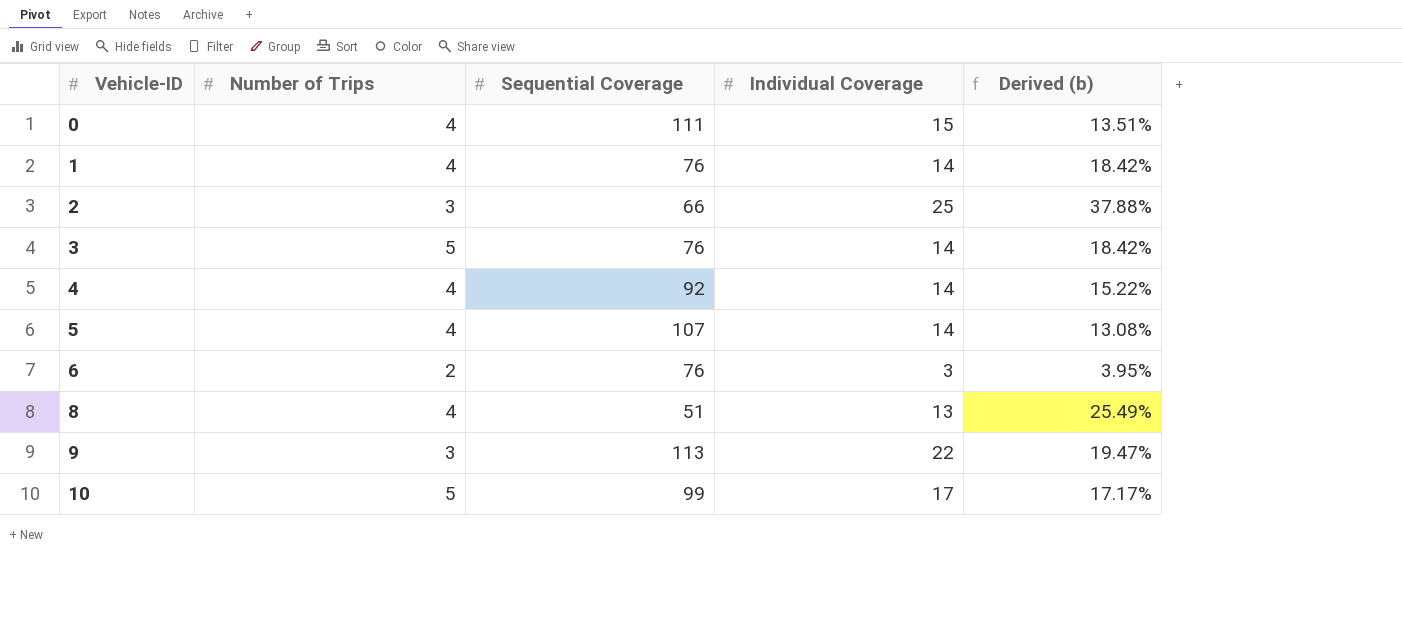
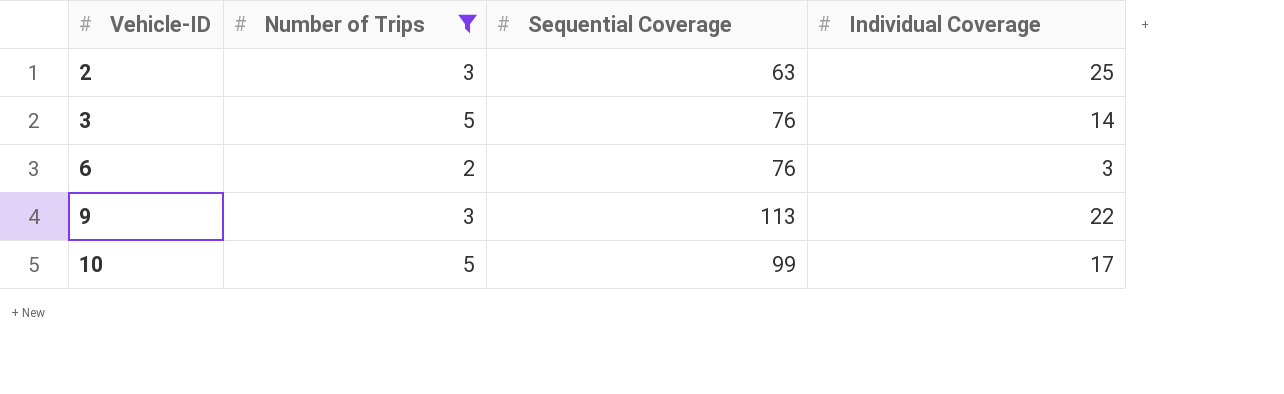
filter: none -> Number of Trips != 4
column Derived (b) | formula: [Individual Coverage] / [Sequential Coverage] -> none
2 | Sequential Coverage: 66 -> 63

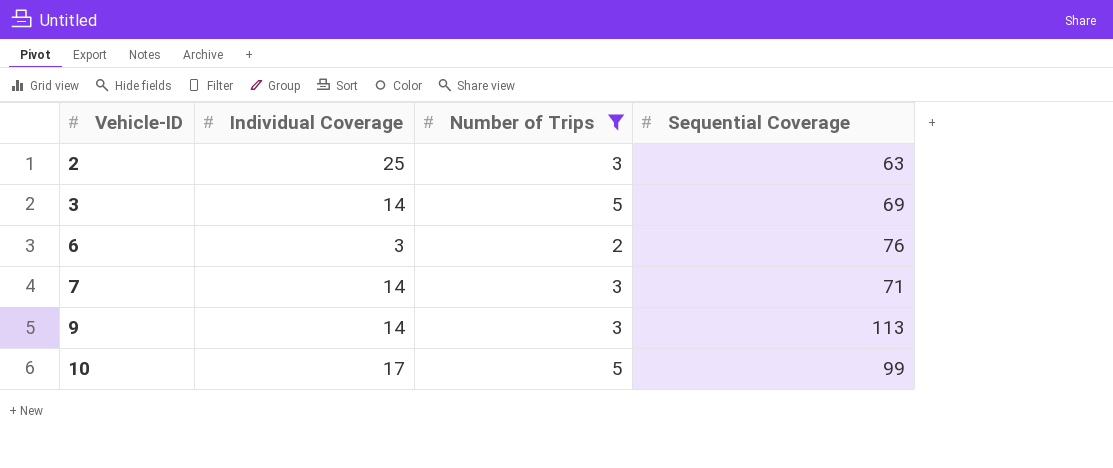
column Individual Coverage | position: 4 -> 2
3 | Sequential Coverage: 76 -> 69
row 7: none -> 14 | 3 | 71
9 | Individual Coverage: 22 -> 14

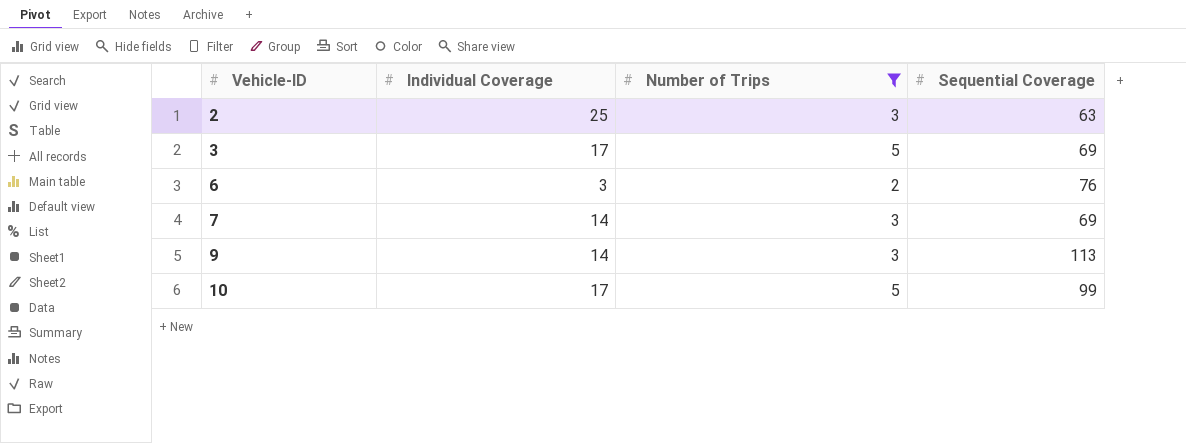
3 | Individual Coverage: 14 -> 17
7 | Sequential Coverage: 71 -> 69

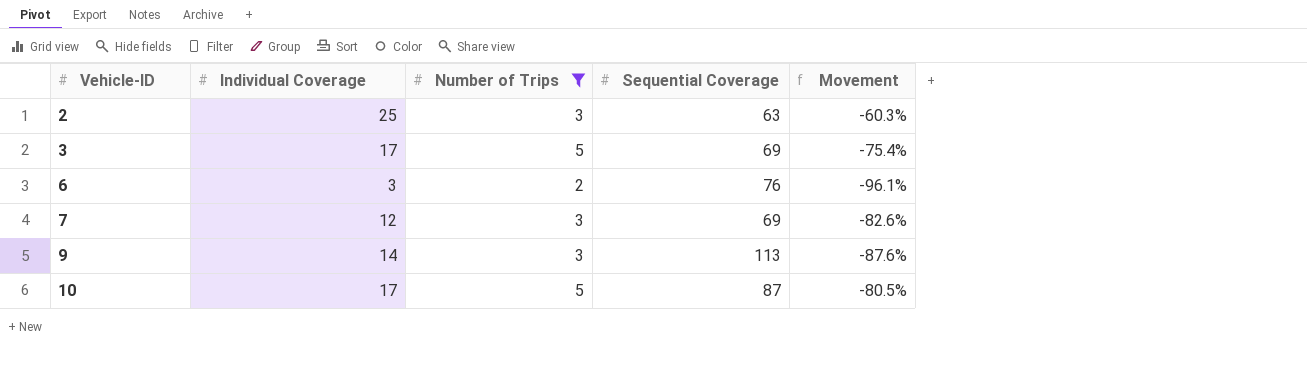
column Movement | formula: none -> ([Individual Coverage] - [Sequential Coverage]) / [Sequential Coverage]
7 | Individual Coverage: 14 -> 12
10 | Sequential Coverage: 99 -> 87

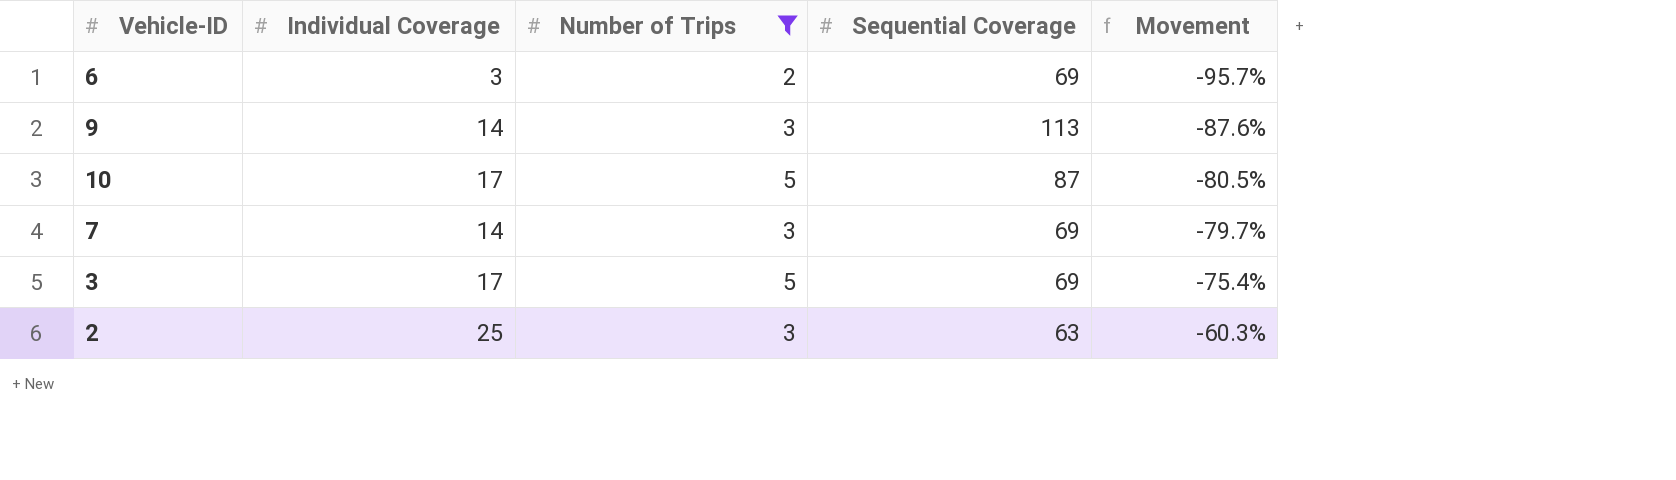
row order: Vehicle-ID ascending -> Movement ascending
6 | Sequential Coverage: 76 -> 69
6 | Movement: -96.1% -> -95.7%
7 | Individual Coverage: 12 -> 14
7 | Movement: -82.6% -> -79.7%

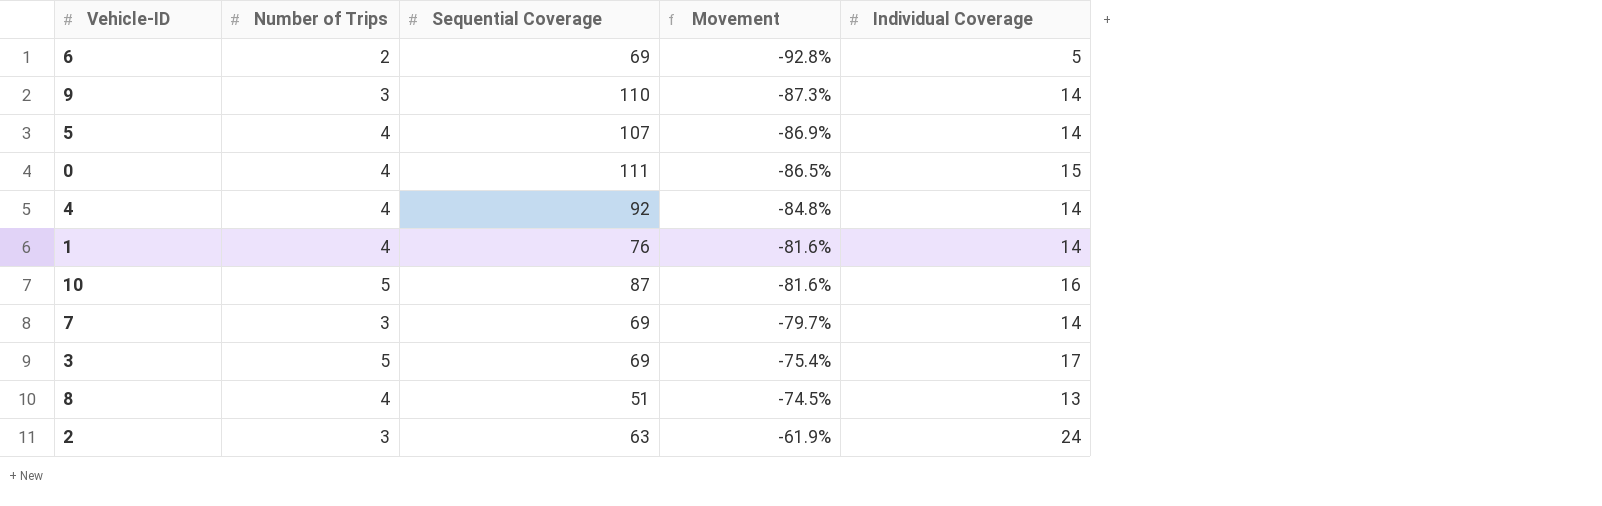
filter: Number of Trips != 4 -> none
column Individual Coverage | position: 2 -> 5
6 | Movement: -95.7% -> -92.8%
6 | Individual Coverage: 3 -> 5
9 | Sequential Coverage: 113 -> 110
9 | Movement: -87.6% -> -87.3%
10 | Movement: -80.5% -> -81.6%
10 | Individual Coverage: 17 -> 16
2 | Movement: -60.3% -> -61.9%
2 | Individual Coverage: 25 -> 24

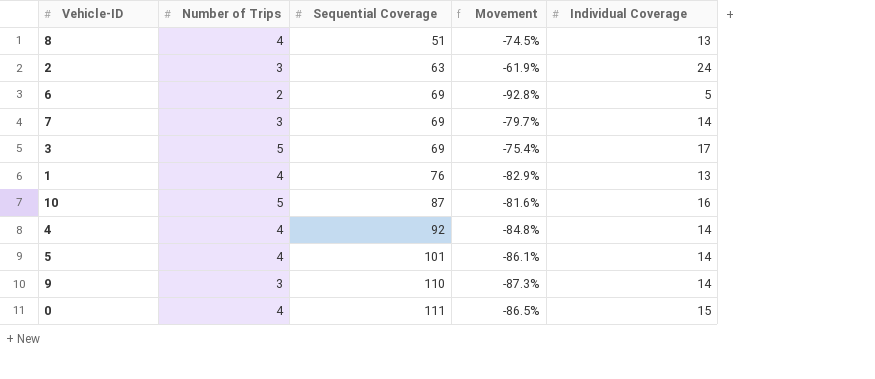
row order: Movement ascending -> Sequential Coverage ascending
1 | Movement: -81.6% -> -82.9%
1 | Individual Coverage: 14 -> 13
5 | Sequential Coverage: 107 -> 101
5 | Movement: -86.9% -> -86.1%

